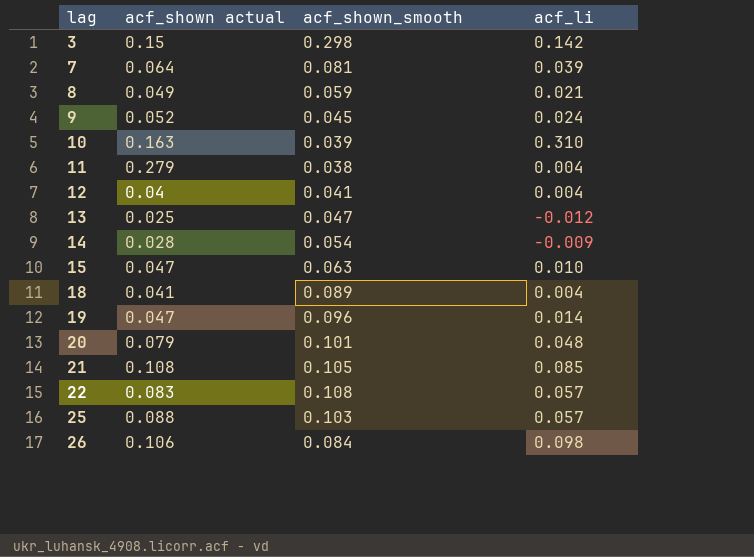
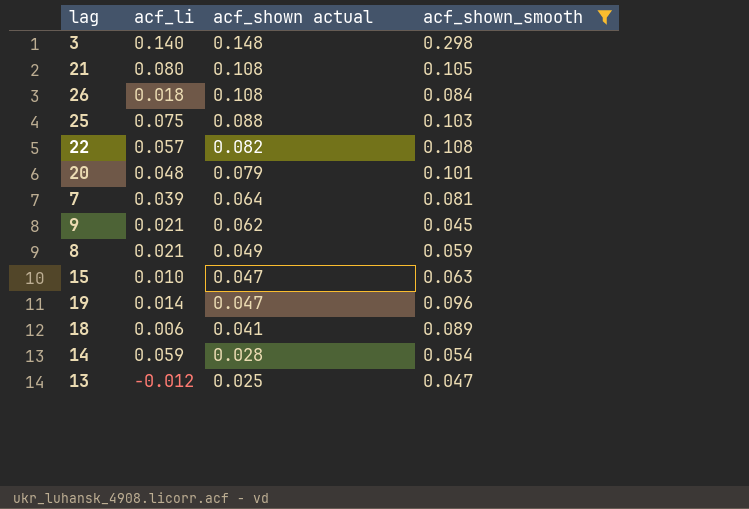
filter: none -> acf_shown_smooth >= 0.045
row order: lag ascending -> acf_shown actual descending
column acf_li | position: 4 -> 2
3 | acf_li: 0.142 -> 0.140
3 | acf_shown actual: 0.15 -> 0.148
21 | acf_li: 0.085 -> 0.080
26 | acf_li: 0.098 -> 0.018
26 | acf_shown actual: 0.106 -> 0.108
25 | acf_li: 0.057 -> 0.075
22 | acf_shown actual: 0.083 -> 0.082
9 | acf_li: 0.024 -> 0.021
9 | acf_shown actual: 0.052 -> 0.062
18 | acf_li: 0.004 -> 0.006
14 | acf_li: -0.009 -> 0.059

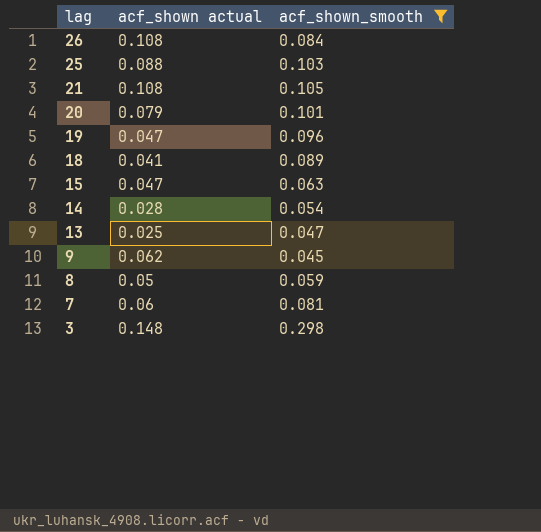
row order: acf_shown actual descending -> lag descending
column acf_li | position: 2 -> none
row 22: 0.057 | 0.082 | 0.108 -> none
8 | acf_shown actual: 0.049 -> 0.05
7 | acf_shown actual: 0.064 -> 0.06

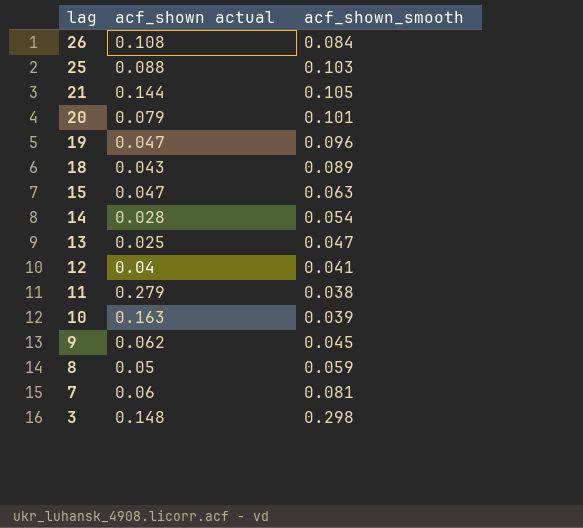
filter: acf_shown_smooth >= 0.045 -> none
21 | acf_shown actual: 0.108 -> 0.144
18 | acf_shown actual: 0.041 -> 0.043

